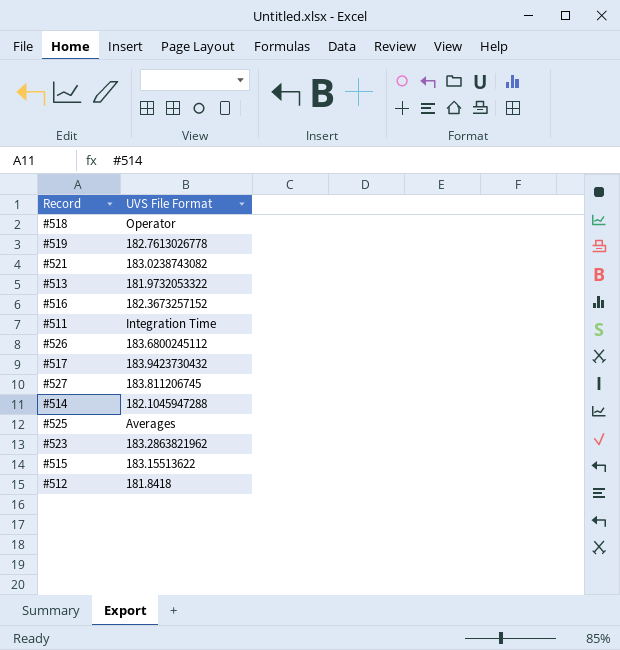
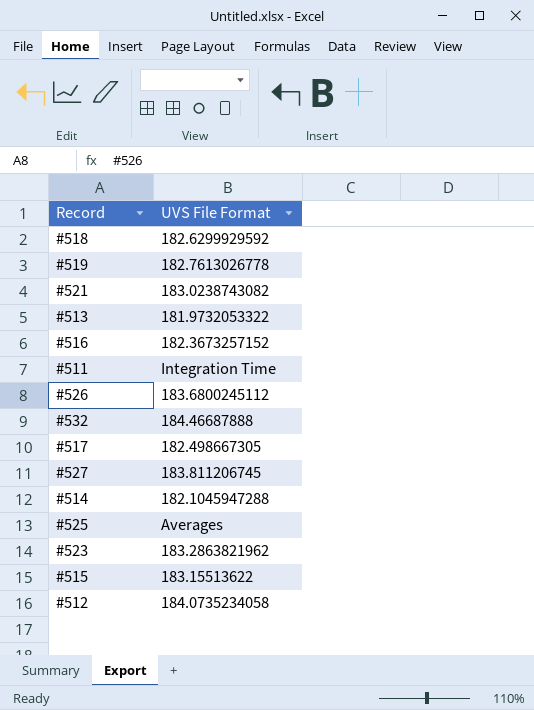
#518 | UVS File Format: Operator -> 182.6299929592
row #532: none -> 184.46687888
#517 | UVS File Format: 183.9423730432 -> 182.498667305
#512 | UVS File Format: 181.8418 -> 184.0735234058

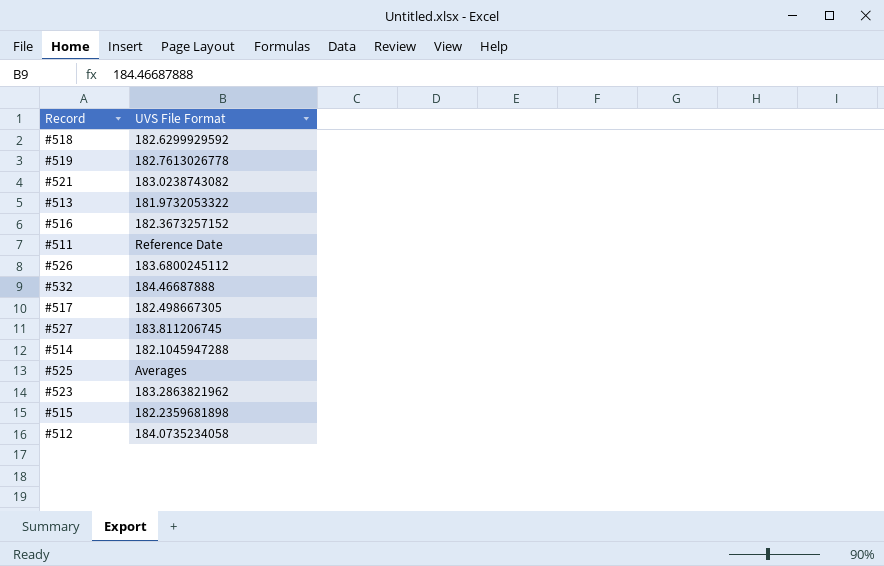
#511 | UVS File Format: Integration Time -> Reference Date
#515 | UVS File Format: 183.15513622 -> 182.2359681898

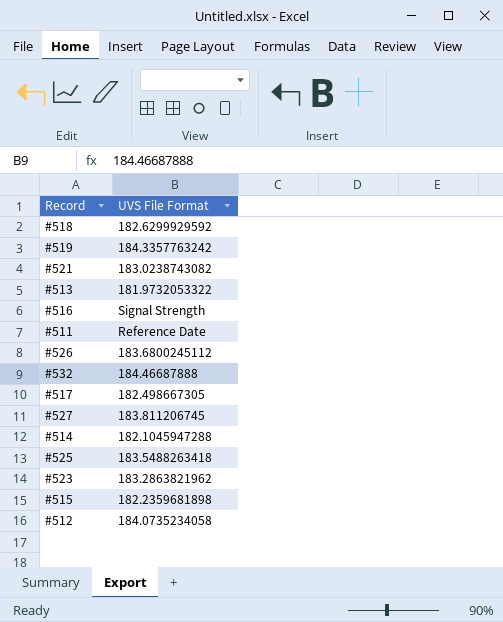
#519 | UVS File Format: 182.7613026778 -> 184.3357763242
#516 | UVS File Format: 182.3673257152 -> Signal Strength
#525 | UVS File Format: Averages -> 183.5488263418

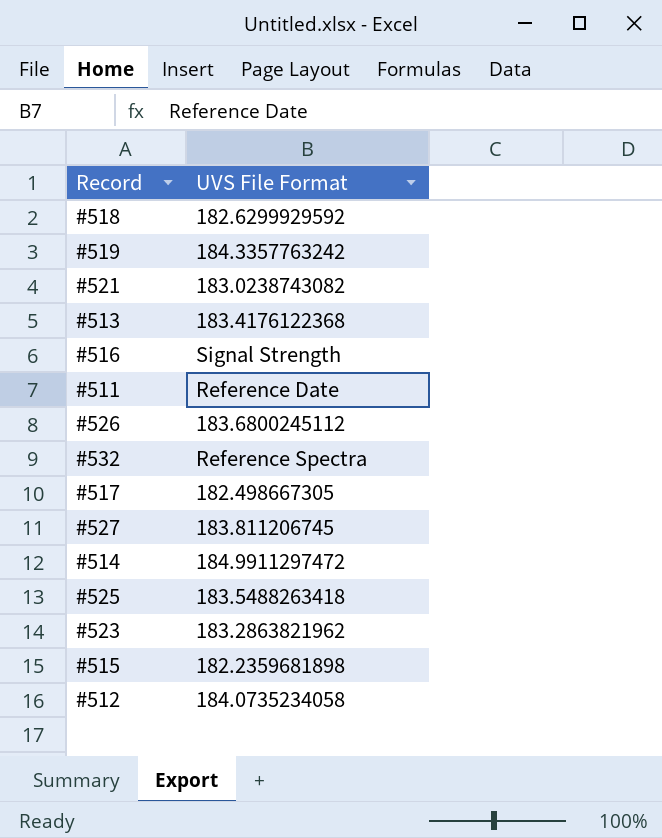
#513 | UVS File Format: 181.9732053322 -> 183.4176122368
#532 | UVS File Format: 184.46687888 -> Reference Spectra
#514 | UVS File Format: 182.1045947288 -> 184.9911297472

